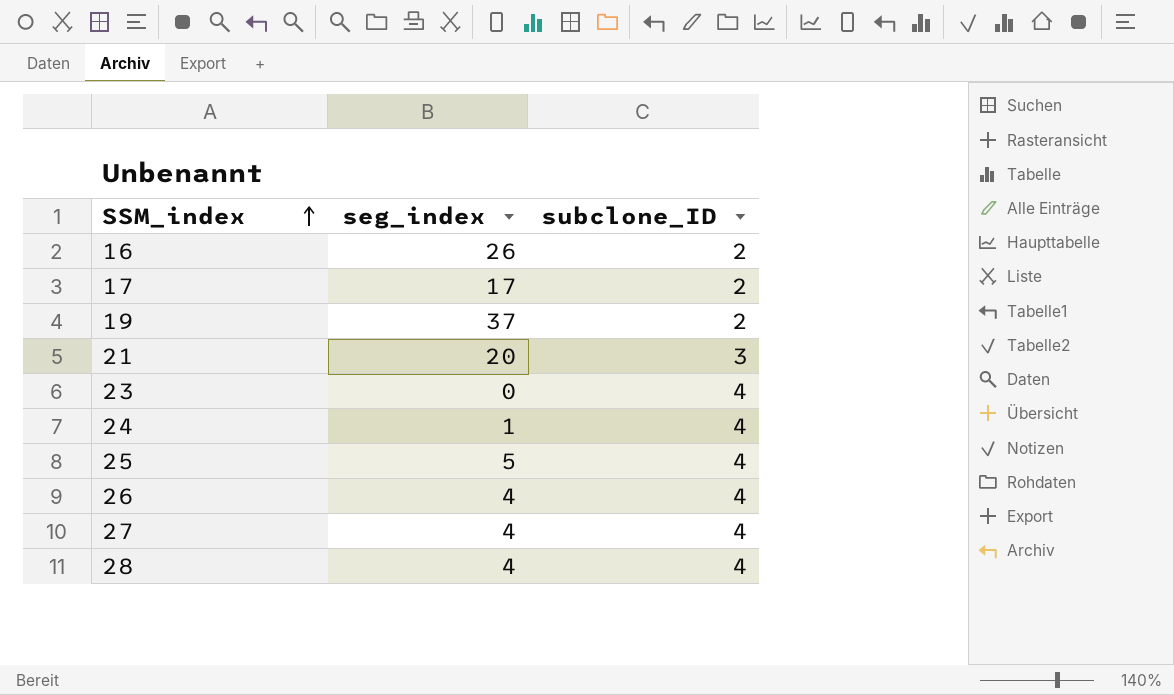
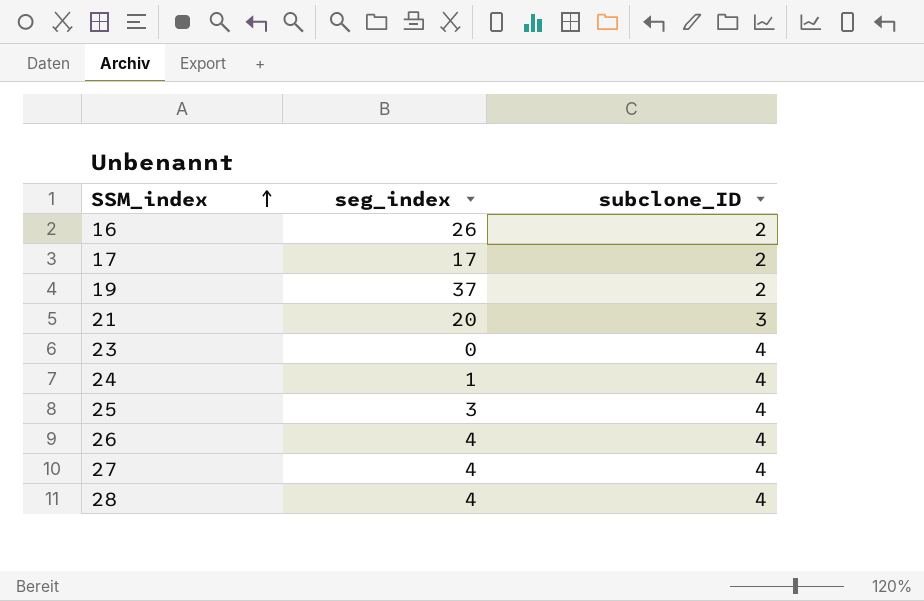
25 | seg_index: 5 -> 3

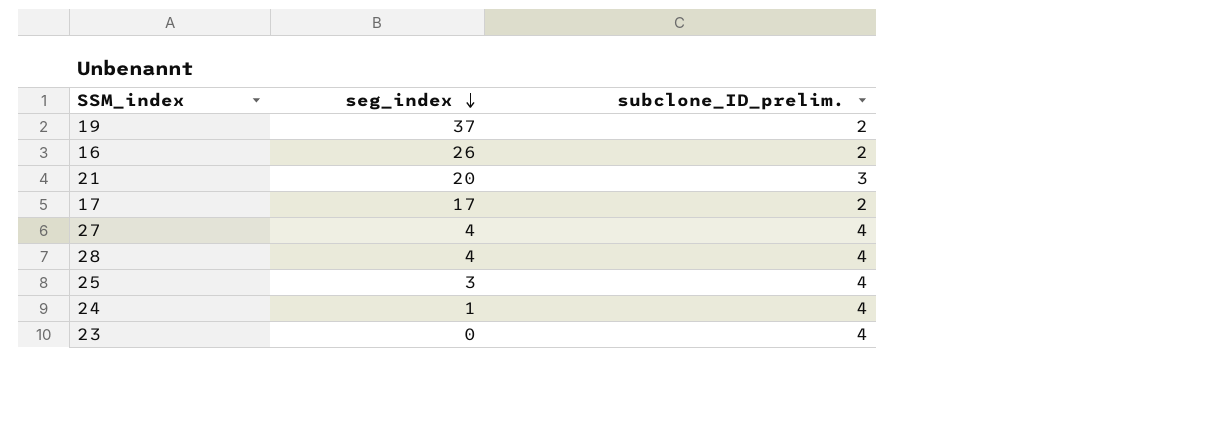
row order: SSM_index ascending -> seg_index descending
column name: subclone_ID -> subclone_ID_prelim.
row 26: 4 | 4 -> none

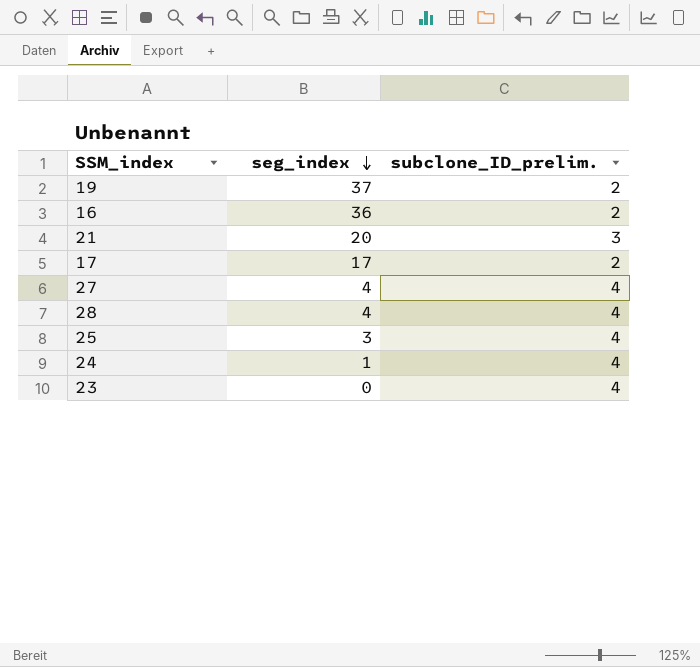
16 | seg_index: 26 -> 36

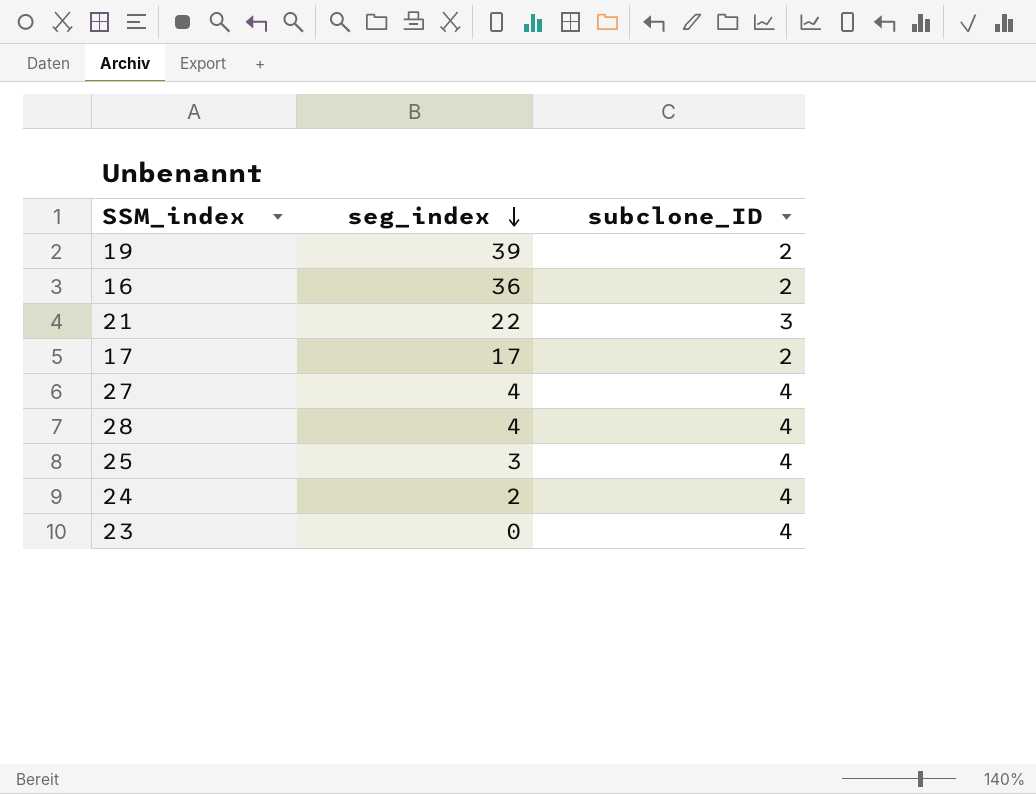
column name: subclone_ID_prelim. -> subclone_ID
19 | seg_index: 37 -> 39
21 | seg_index: 20 -> 22
24 | seg_index: 1 -> 2

